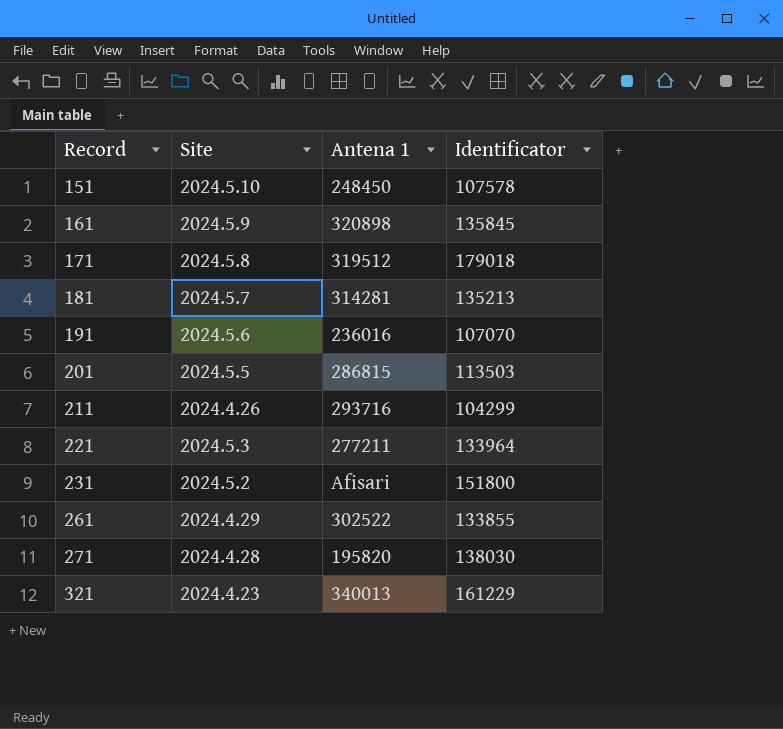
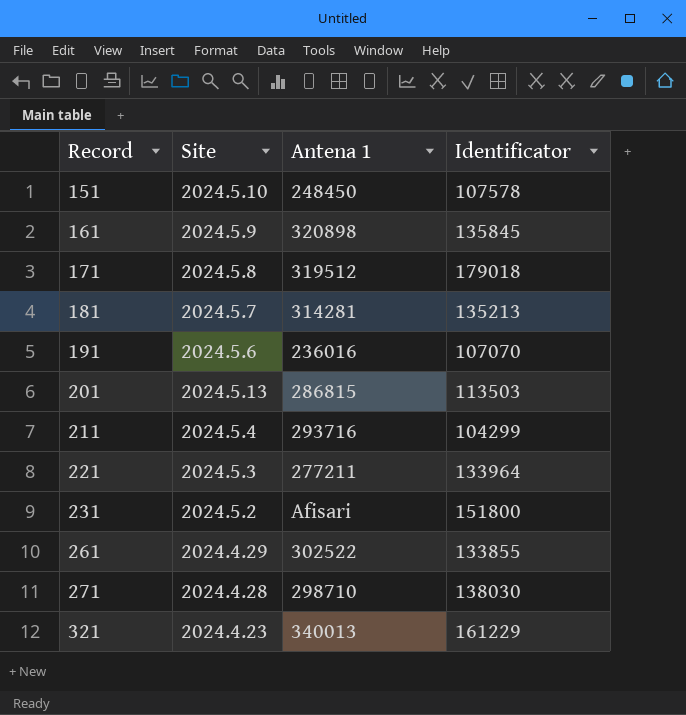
201 | Site: 2024.5.5 -> 2024.5.13
211 | Site: 2024.4.26 -> 2024.5.4
271 | Antena 1: 195820 -> 298710

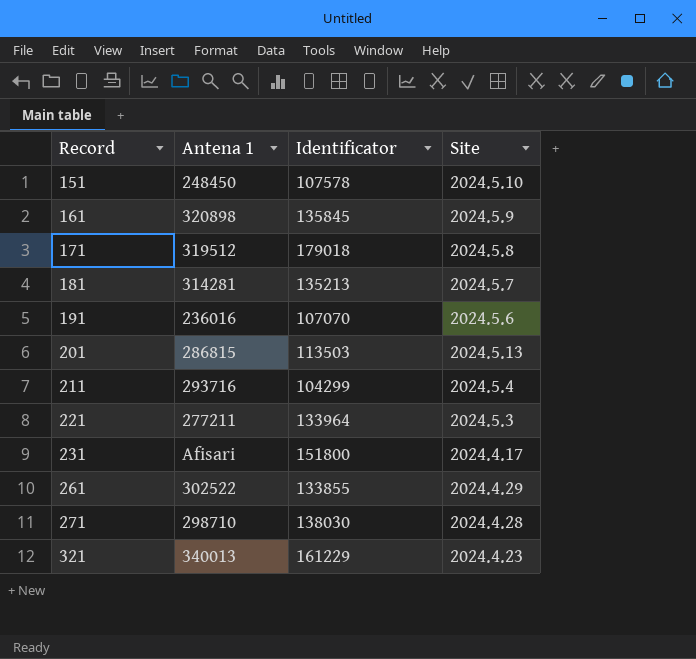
column Site | position: 2 -> 4
231 | Site: 2024.5.2 -> 2024.4.17

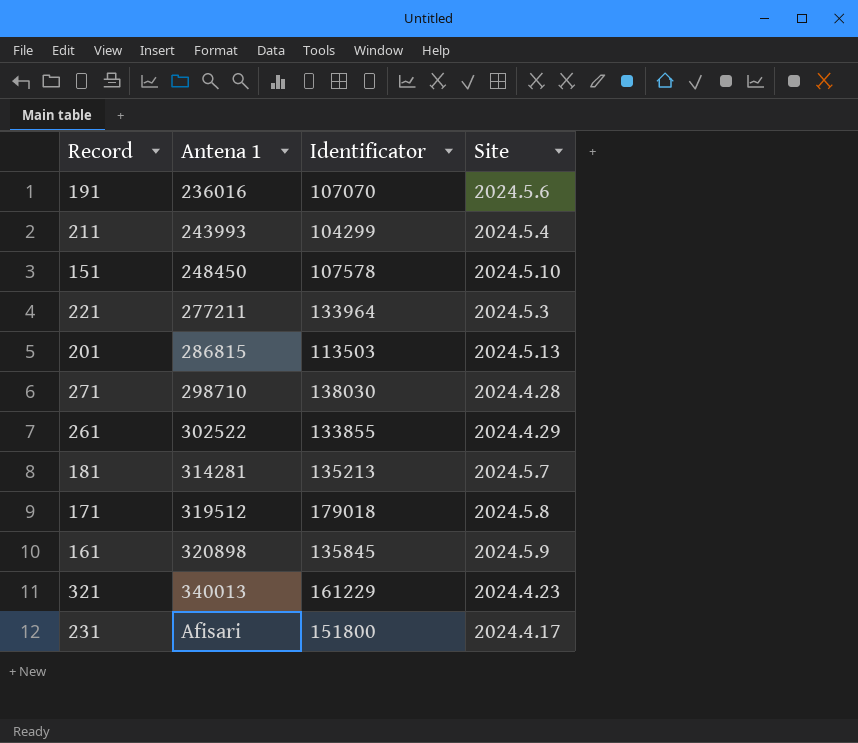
row order: Record ascending -> Antena 1 ascending
211 | Antena 1: 293716 -> 243993

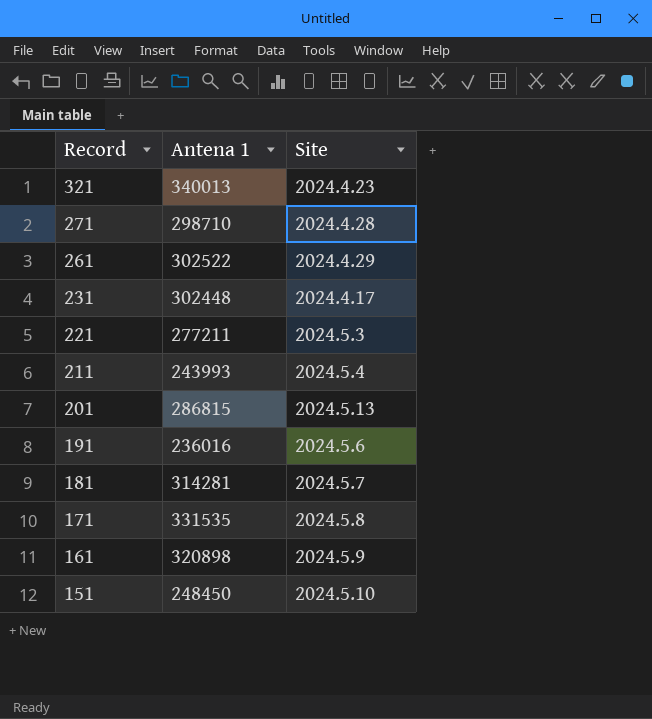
row order: Antena 1 ascending -> Record descending
column Identificator | position: 3 -> none
231 | Antena 1: Afisari -> 302448
171 | Antena 1: 319512 -> 331535

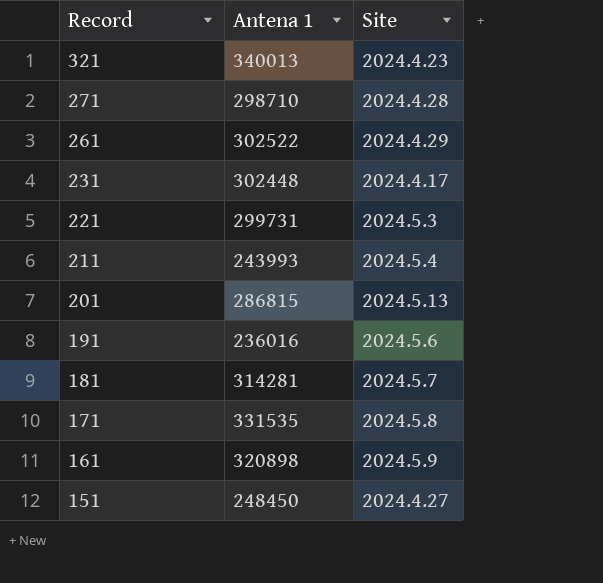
221 | Antena 1: 277211 -> 299731
151 | Site: 2024.5.10 -> 2024.4.27

